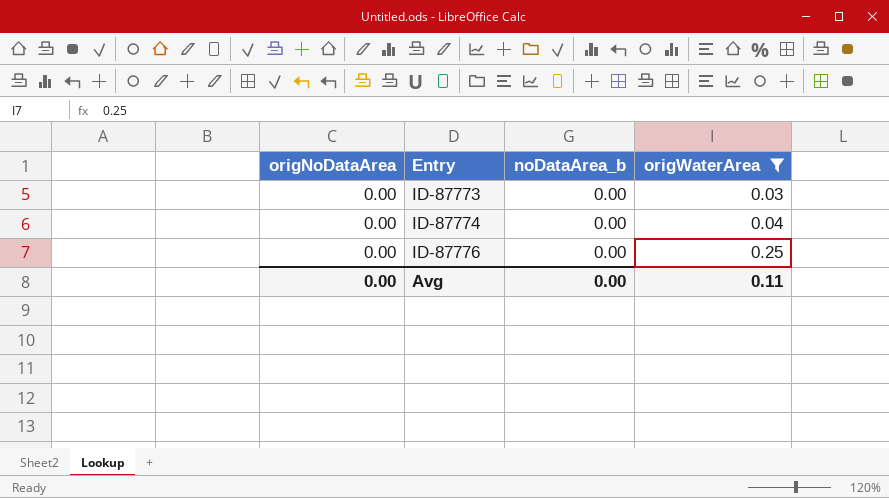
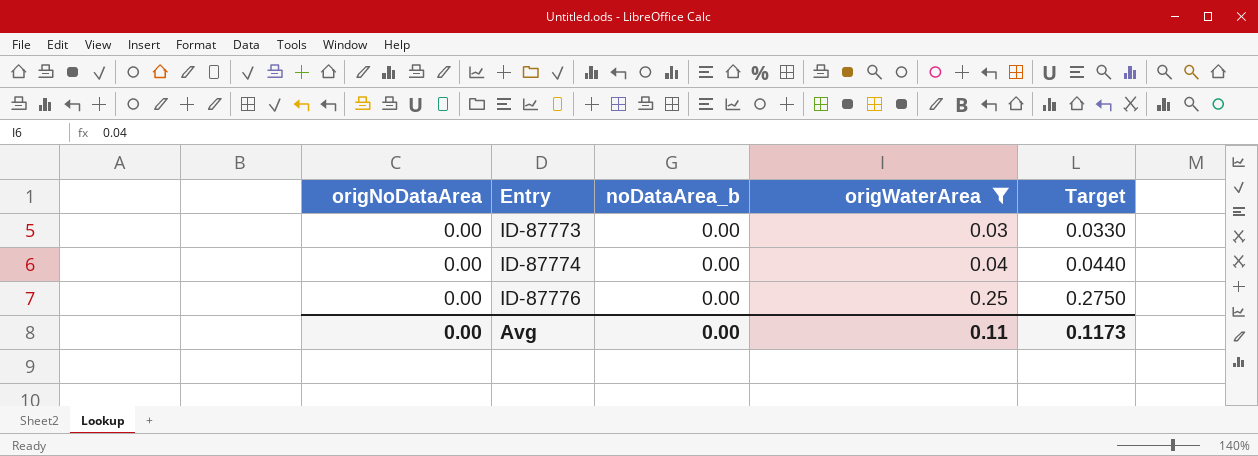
column Target | formula: none -> [origWaterArea] * 1.1

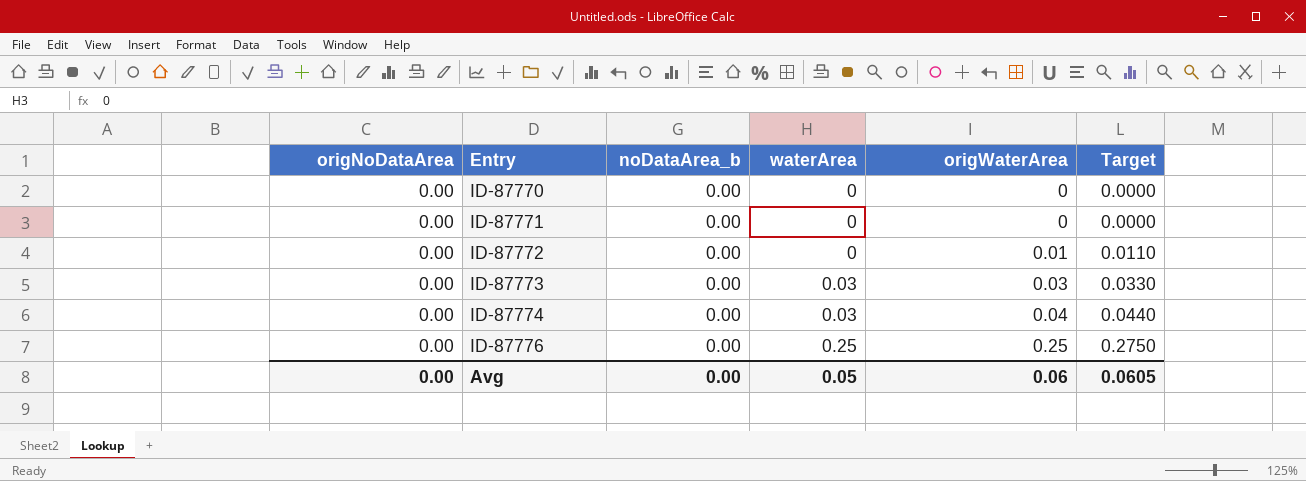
filter: origWaterArea >= 0.03 -> none
column waterArea | position: none -> 4
Avg | origWaterArea: 0.11 -> 0.06
Avg | Target: 0.1173 -> 0.0605

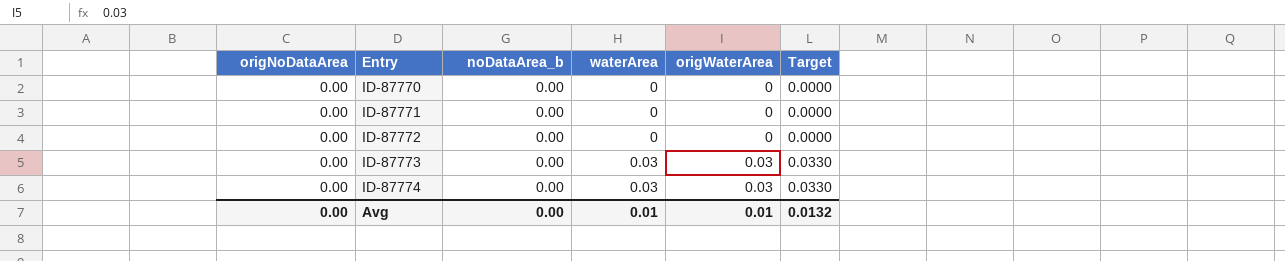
row ID-87776: 0.00 | 0.00 | 0.25 | 0.25 | 0.2750 -> none
ID-87772 | origWaterArea: 0.01 -> 0
ID-87772 | Target: 0.0110 -> 0.0000
ID-87774 | origWaterArea: 0.04 -> 0.03
ID-87774 | Target: 0.0440 -> 0.0330
Avg | waterArea: 0.05 -> 0.01
Avg | origWaterArea: 0.06 -> 0.01
Avg | Target: 0.0605 -> 0.0132

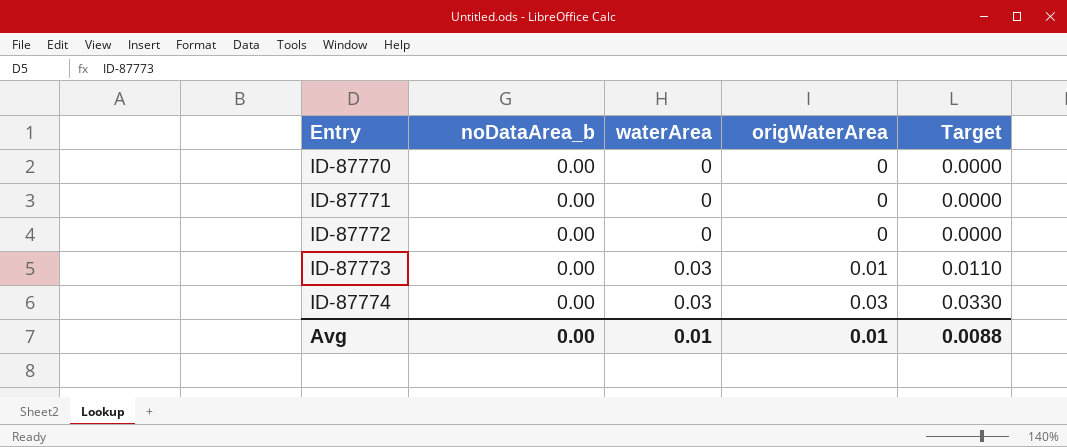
column origNoDataArea | position: 1 -> none
ID-87773 | origWaterArea: 0.03 -> 0.01
ID-87773 | Target: 0.0330 -> 0.0110
Avg | Target: 0.0132 -> 0.0088

